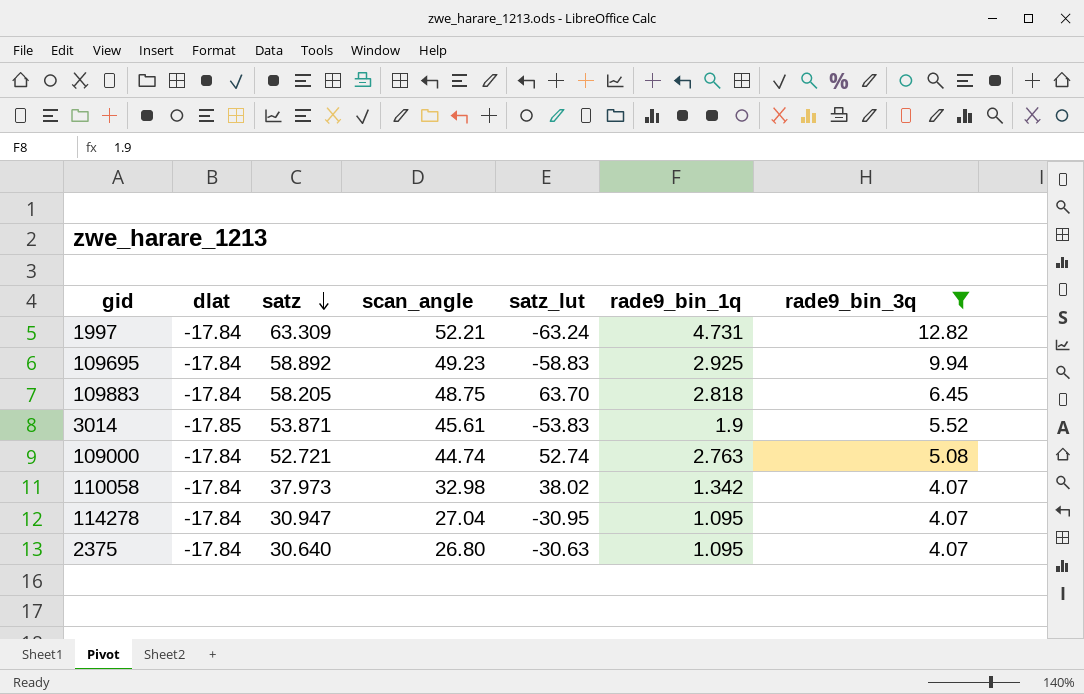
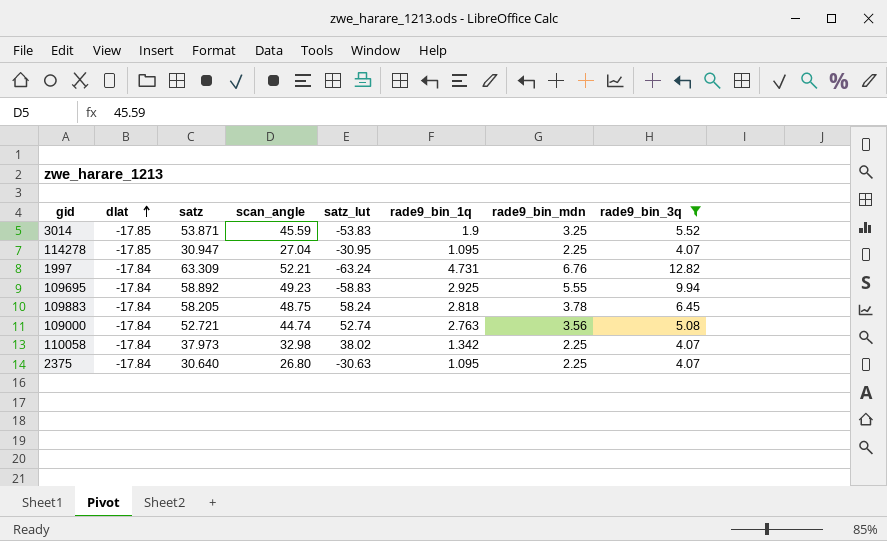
row order: satz descending -> dlat ascending
column rade9_bin_mdn | position: none -> 7
3014 | scan_angle: 45.61 -> 45.59
114278 | dlat: -17.84 -> -17.85
109883 | satz_lut: 63.70 -> 58.24

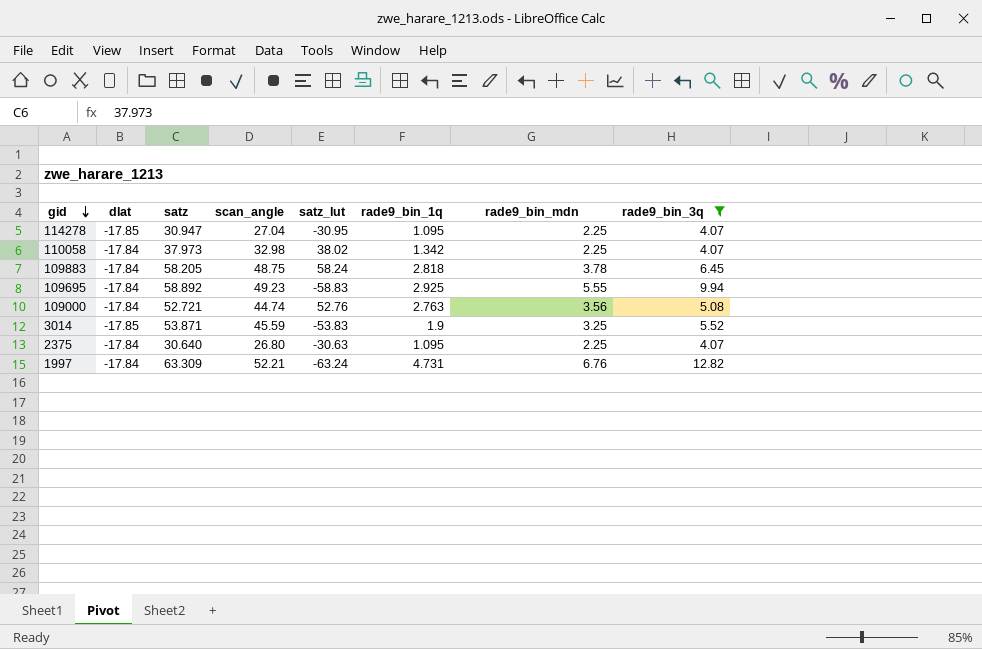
row order: dlat ascending -> gid descending
109000 | satz_lut: 52.74 -> 52.76

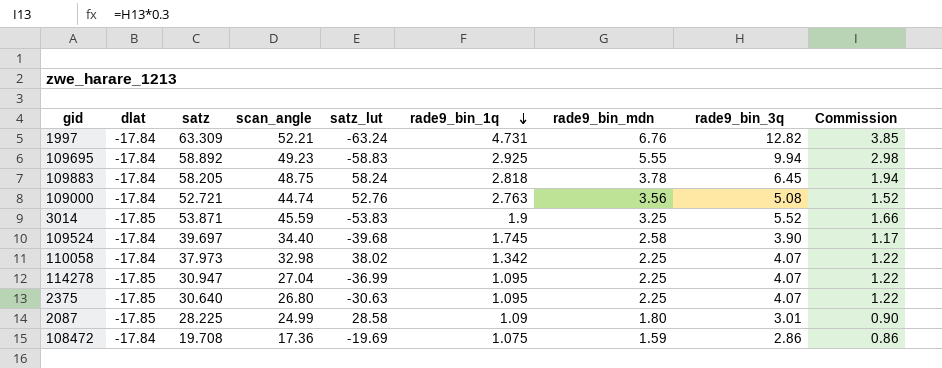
filter: rade9_bin_3q >= 4.07 -> none
row order: gid descending -> rade9_bin_1q descending
column Commission | formula: none -> [rade9_bin_3q] * 0.3
114278 | satz_lut: -30.95 -> -36.99
2375 | dlat: -17.84 -> -17.85

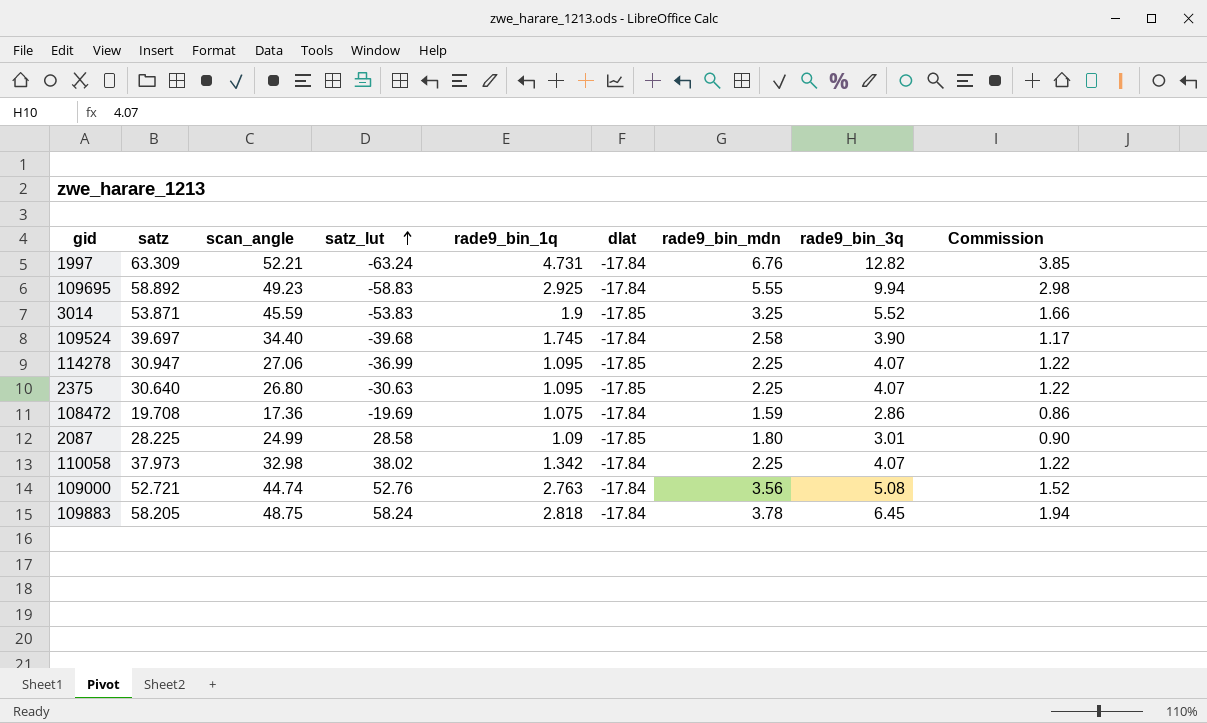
row order: rade9_bin_1q descending -> satz_lut ascending
column dlat | position: 2 -> 6
114278 | scan_angle: 27.04 -> 27.06

